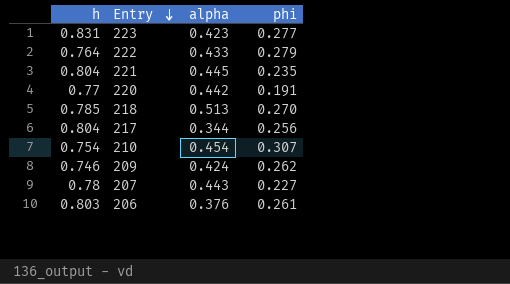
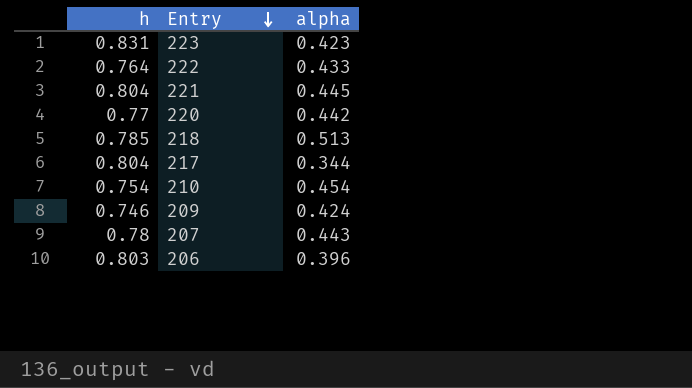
column phi | position: 4 -> none
206 | alpha: 0.376 -> 0.396

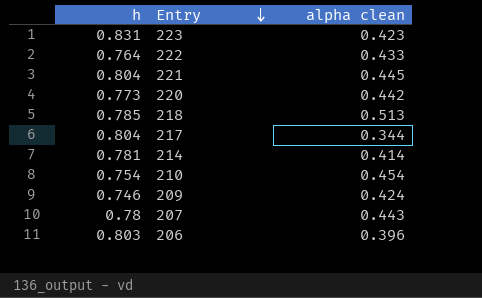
column name: alpha -> alpha clean
220 | h: 0.77 -> 0.773
row 214: none -> 0.781 | 0.414

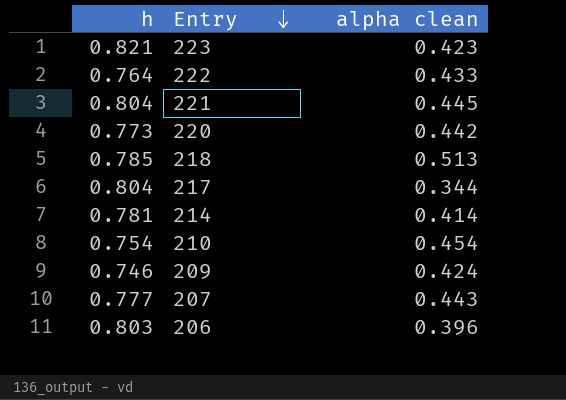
223 | h: 0.831 -> 0.821
207 | h: 0.78 -> 0.777

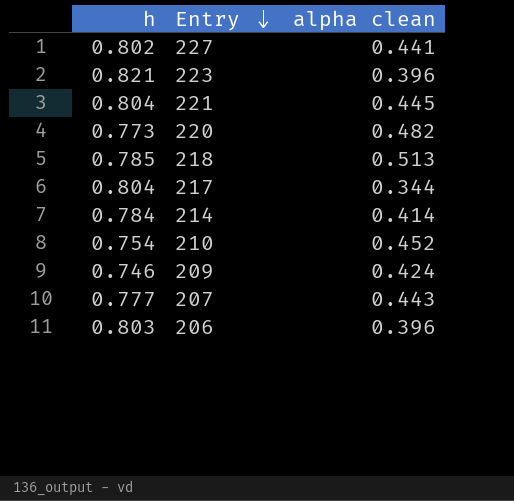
row 222: 0.764 | 0.433 -> none
row 227: none -> 0.802 | 0.441
223 | alpha clean: 0.423 -> 0.396
220 | alpha clean: 0.442 -> 0.482
214 | h: 0.781 -> 0.784
210 | alpha clean: 0.454 -> 0.452

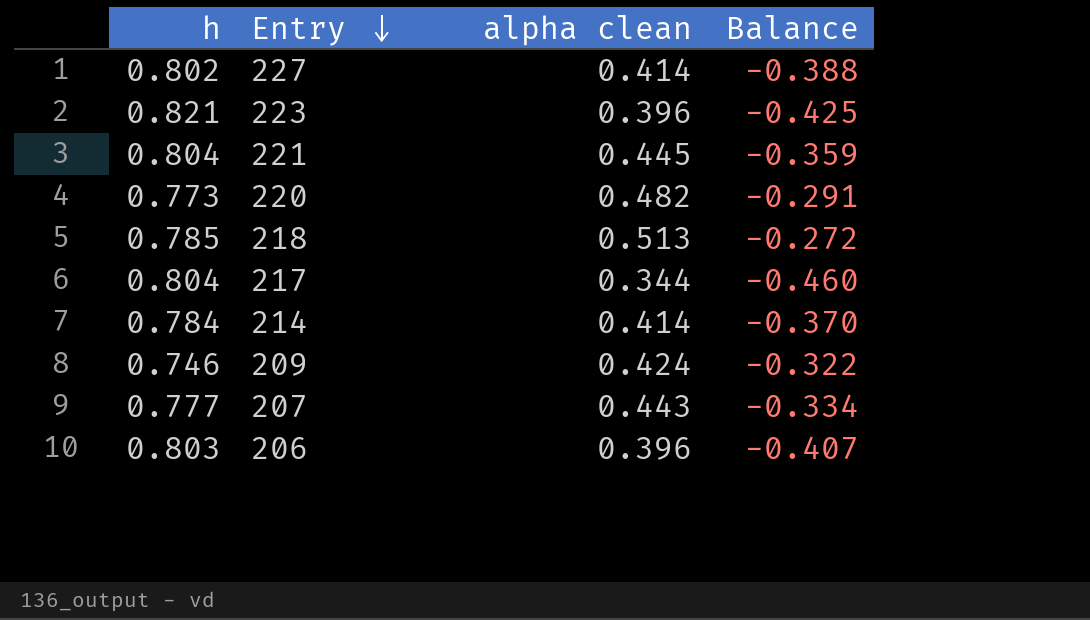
column Balance | formula: none -> [alpha clean] - [h]
row 210: 0.754 | 0.452 -> none
227 | alpha clean: 0.441 -> 0.414

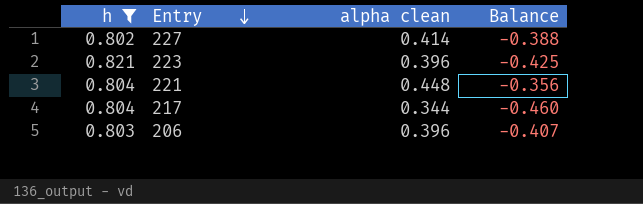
filter: none -> h >= 0.802
221 | alpha clean: 0.445 -> 0.448
221 | Balance: -0.359 -> -0.356

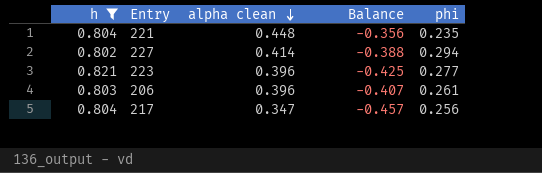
row order: Entry descending -> alpha clean descending
column phi | position: none -> 5
217 | alpha clean: 0.344 -> 0.347
217 | Balance: -0.460 -> -0.457

